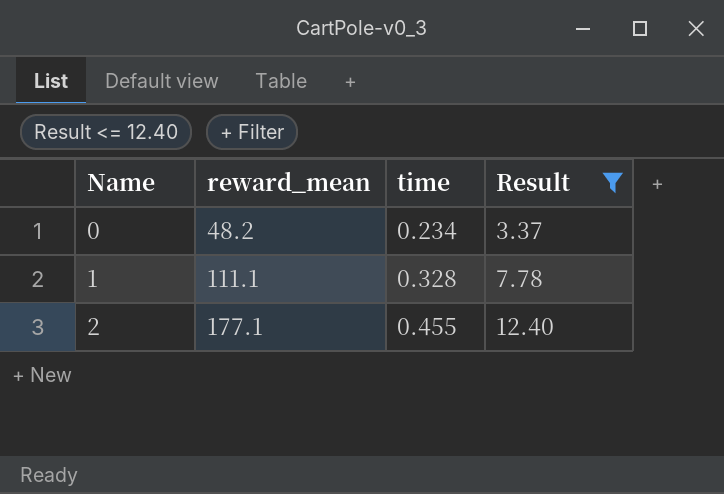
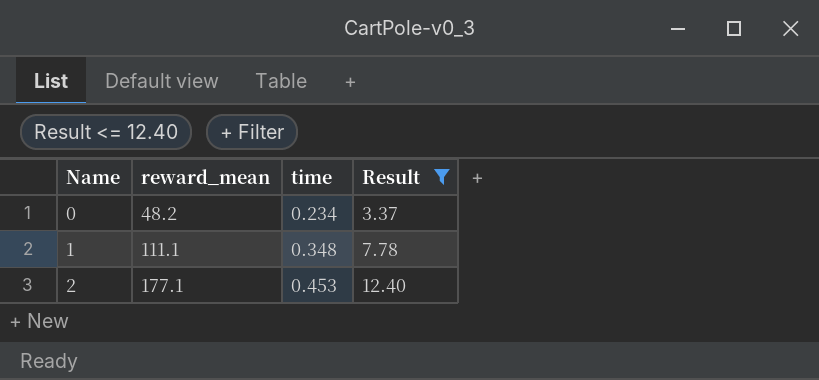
1 | time: 0.328 -> 0.348
2 | time: 0.455 -> 0.453

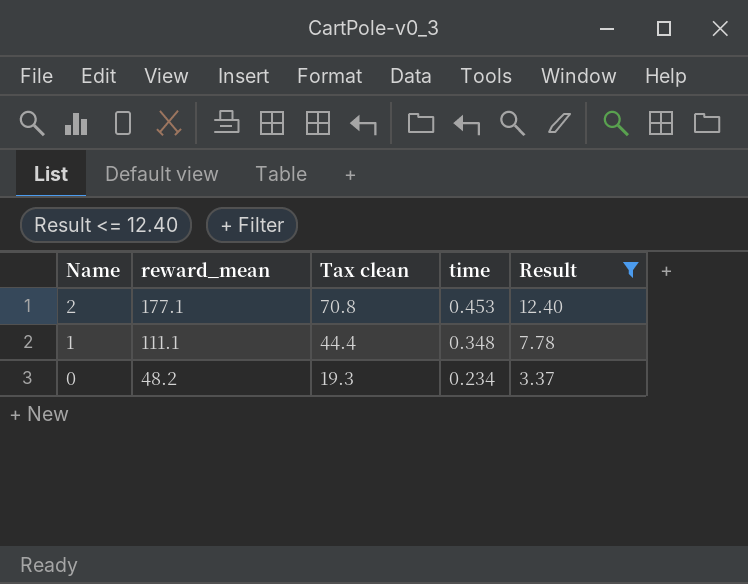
row order: Name ascending -> Name descending
column Tax clean | formula: none -> [reward_mean] * 0.4

